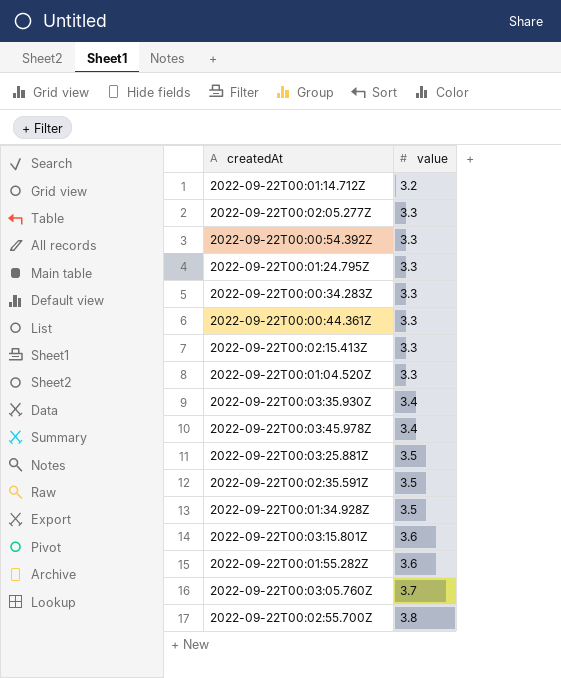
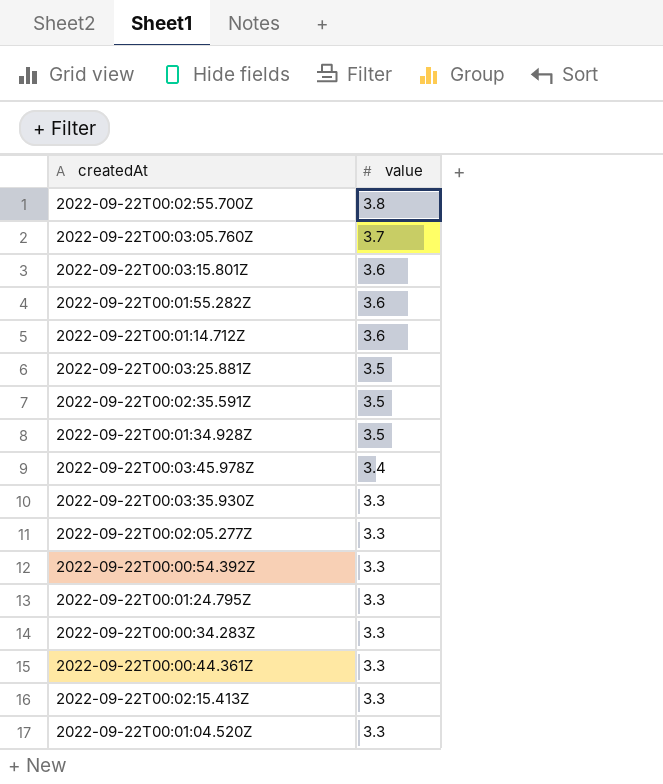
row order: value ascending -> value descending
2022-09-22T00:01:14.712Z | value: 3.2 -> 3.6
2022-09-22T00:03:35.930Z | value: 3.4 -> 3.3

